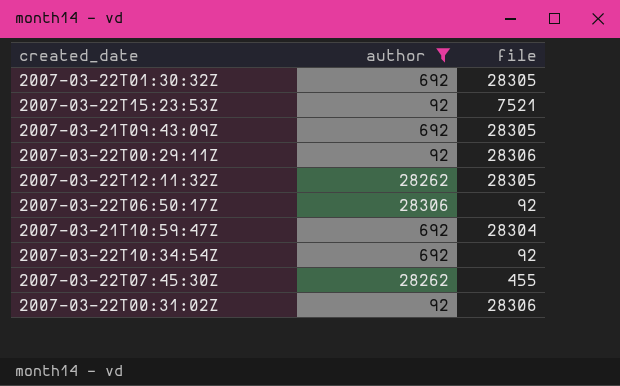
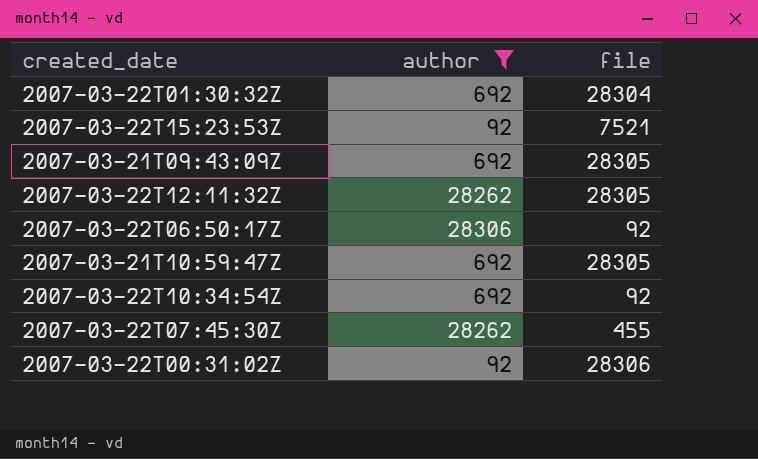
row 2007-03-22T00:29:11Z: 92 | 28306 -> none
2007-03-22T01:30:32Z | file: 28305 -> 28304
2007-03-21T10:59:47Z | file: 28304 -> 28305

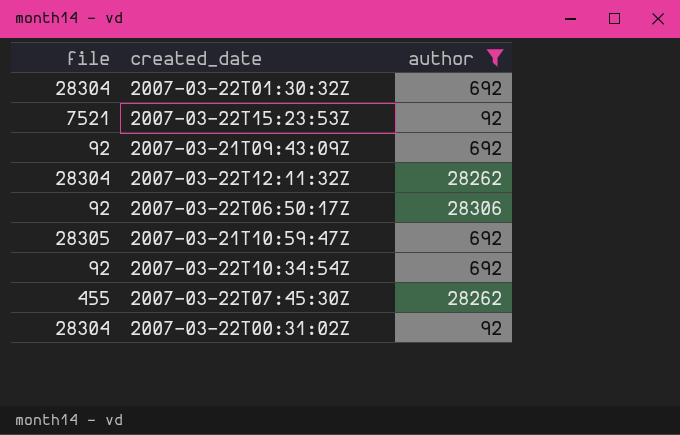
column file | position: 3 -> 1
2007-03-21T09:43:09Z | file: 28305 -> 92
2007-03-22T12:11:32Z | file: 28305 -> 28304
2007-03-22T00:31:02Z | file: 28306 -> 28304

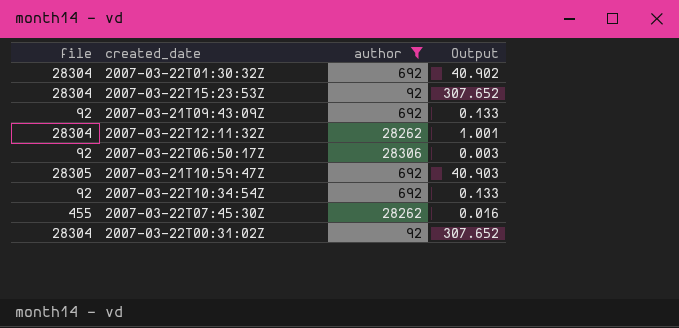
column Output | formula: none -> [file] / [author]
2007-03-22T15:23:53Z | file: 7521 -> 28304

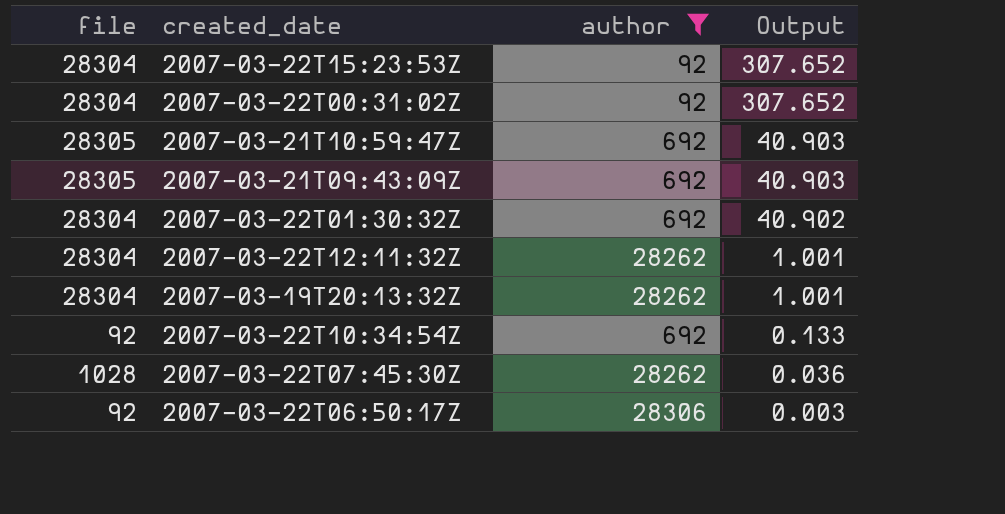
row order: none -> Output descending
2007-03-21T09:43:09Z | file: 92 -> 28305
2007-03-21T09:43:09Z | Output: 0.133 -> 40.903
row 2007-03-19T20:13:32Z: none -> 28304 | 28262 | 1.001
2007-03-22T07:45:30Z | file: 455 -> 1028
2007-03-22T07:45:30Z | Output: 0.016 -> 0.036

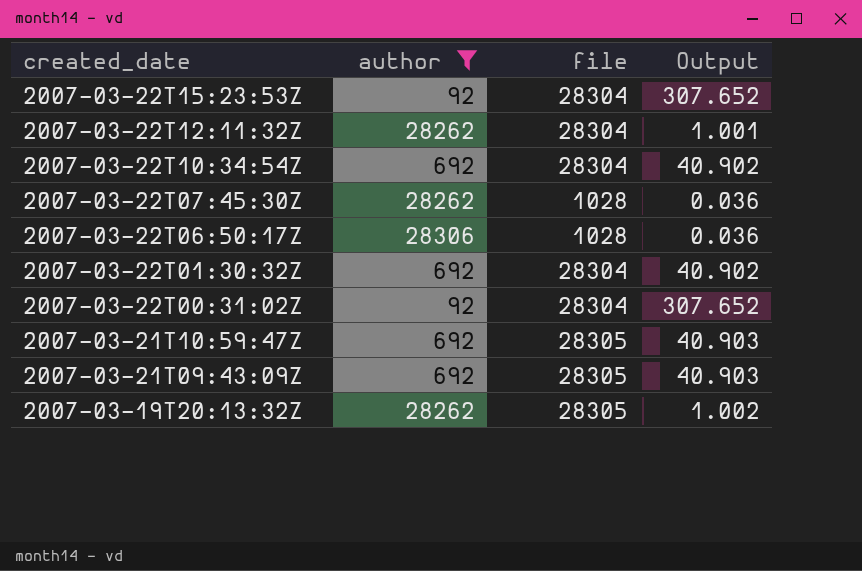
row order: Output descending -> created_date descending
column file | position: 1 -> 3
2007-03-22T10:34:54Z | file: 92 -> 28304
2007-03-22T10:34:54Z | Output: 0.133 -> 40.902
2007-03-22T06:50:17Z | file: 92 -> 1028
2007-03-22T06:50:17Z | Output: 0.003 -> 0.036
2007-03-19T20:13:32Z | file: 28304 -> 28305
2007-03-19T20:13:32Z | Output: 1.001 -> 1.002

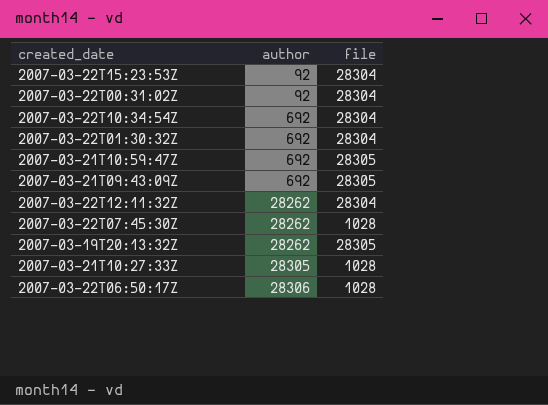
filter: author != 28305 -> none
row order: created_date descending -> author ascending
column Output | formula: [file] / [author] -> none

